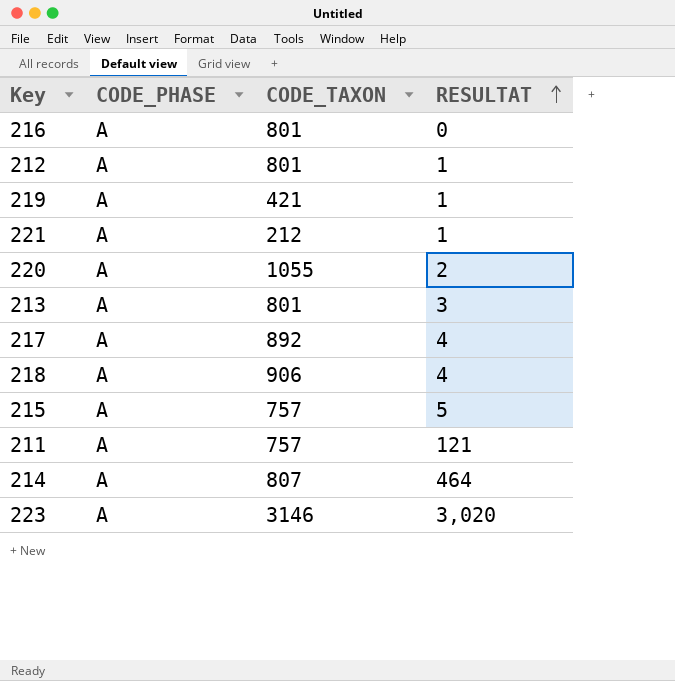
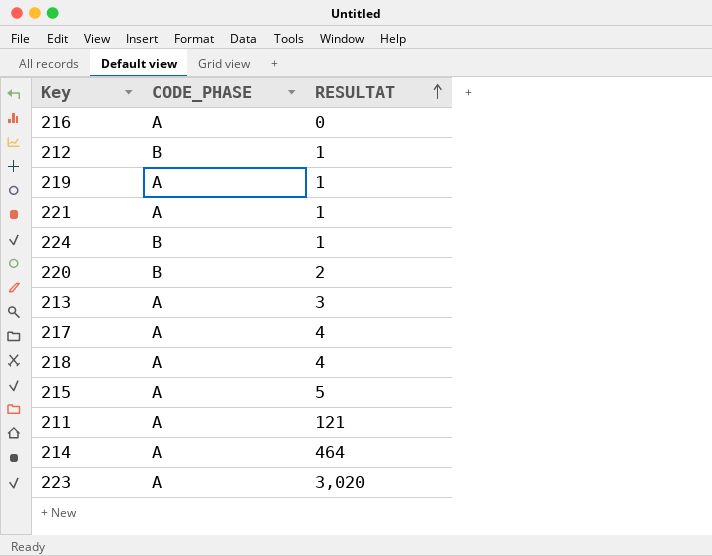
column CODE_TAXON | position: 3 -> none
212 | CODE_PHASE: A -> B
row 224: none -> B | 1
220 | CODE_PHASE: A -> B

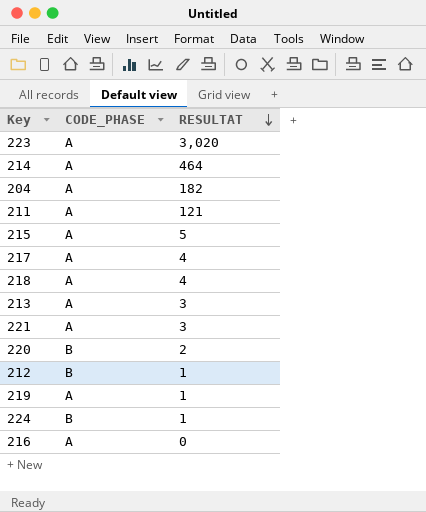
row order: RESULTAT ascending -> RESULTAT descending
row 204: none -> A | 182
221 | RESULTAT: 1 -> 3

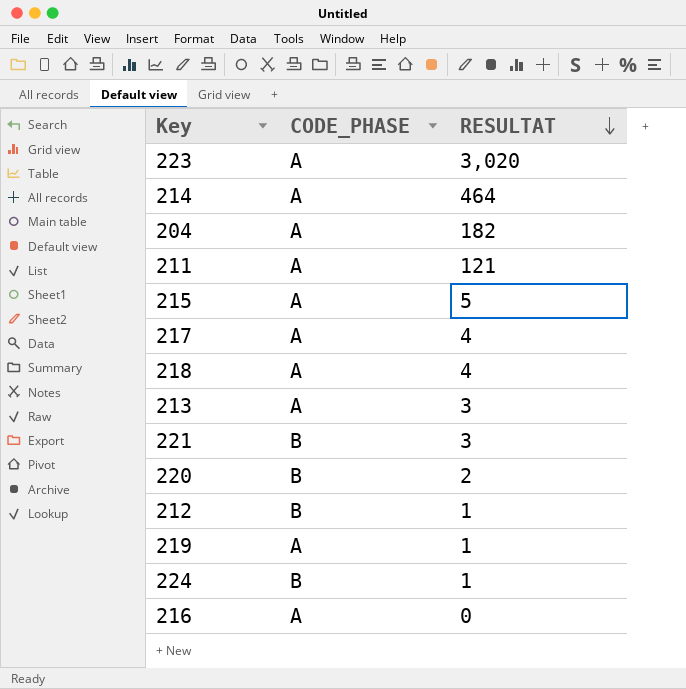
221 | CODE_PHASE: A -> B

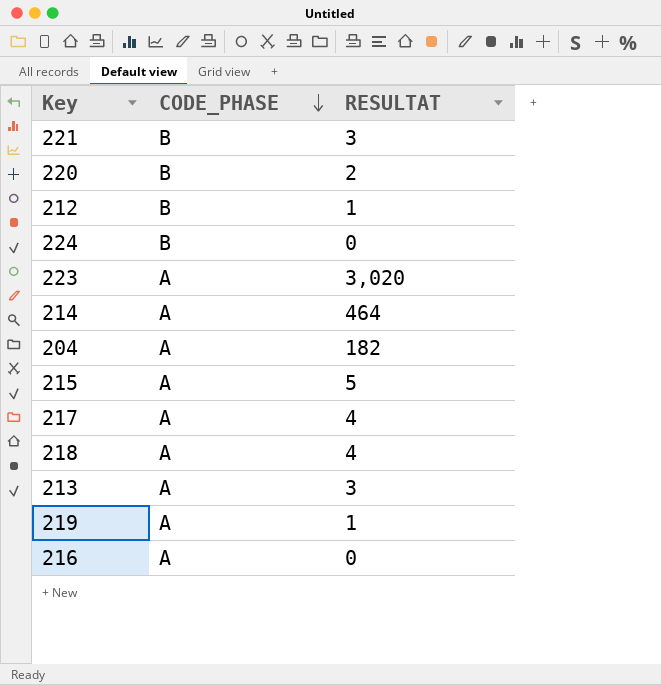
row order: RESULTAT descending -> CODE_PHASE descending
row 211: A | 121 -> none
224 | RESULTAT: 1 -> 0

